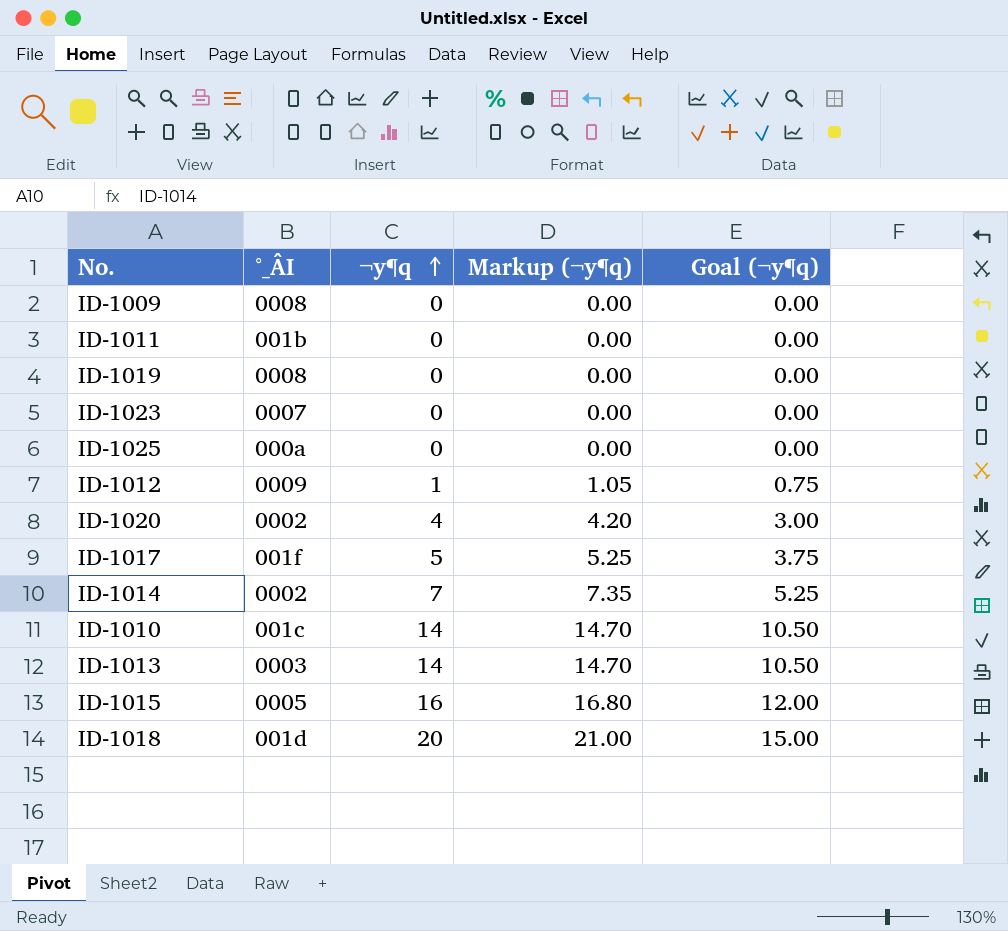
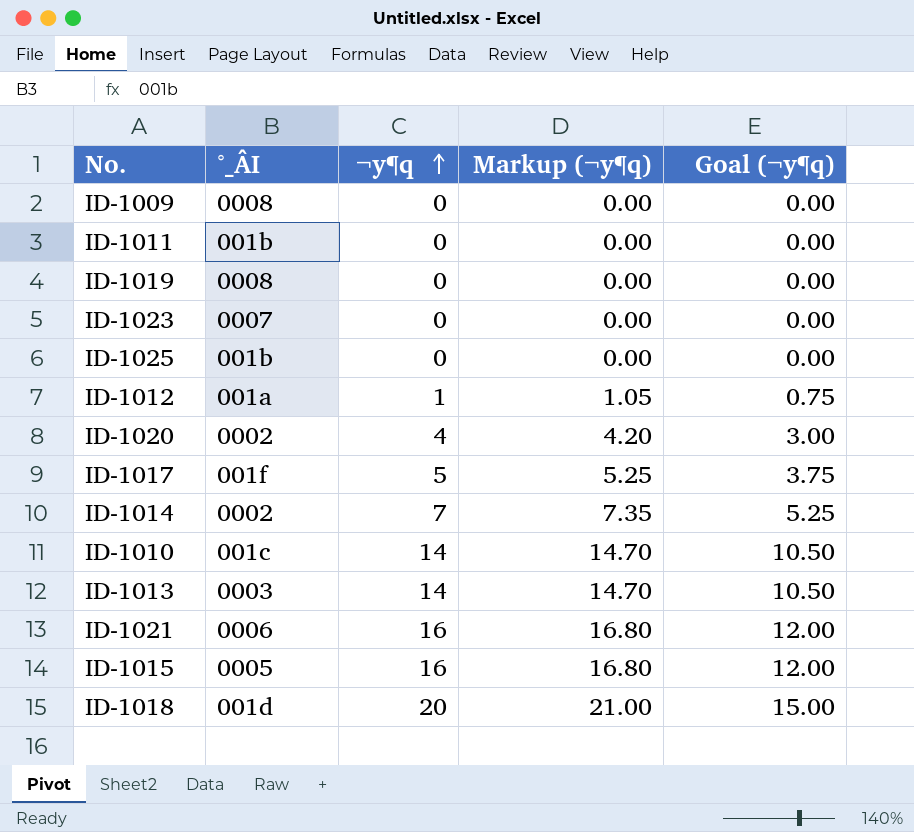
ID-1025 | °_ÂI: 000a -> 001b
ID-1012 | °_ÂI: 0009 -> 001a
row ID-1021: none -> 0006 | 16 | 16.80 | 12.00

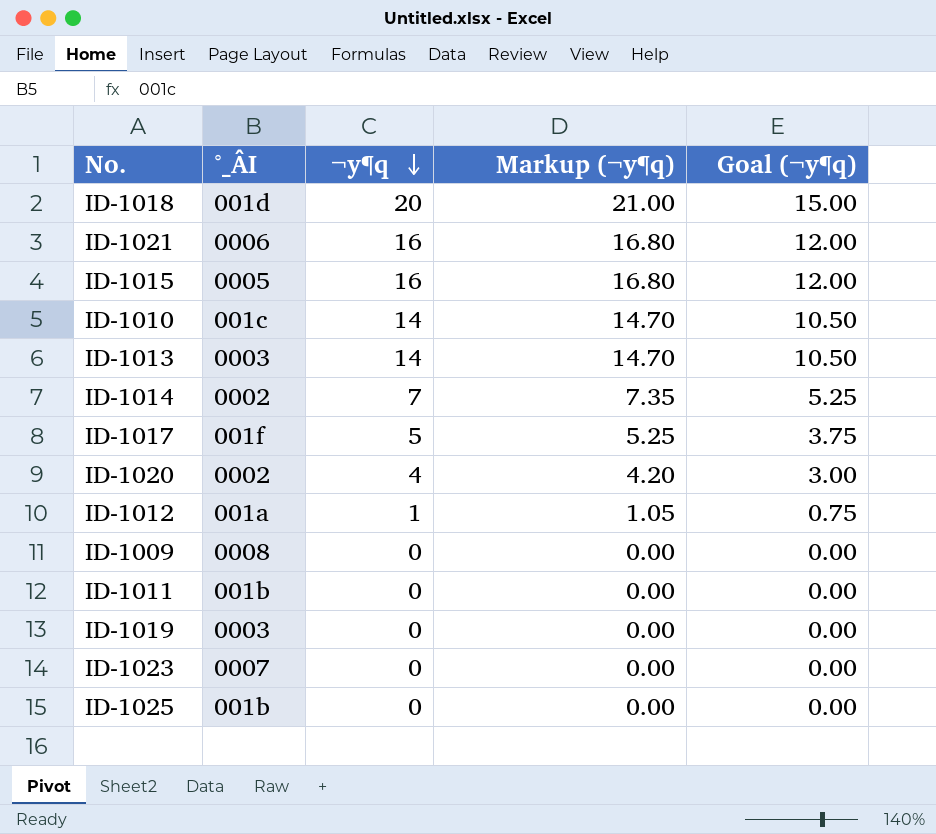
row order: ¬y¶q ascending -> ¬y¶q descending
ID-1019 | °_ÂI: 0008 -> 0003

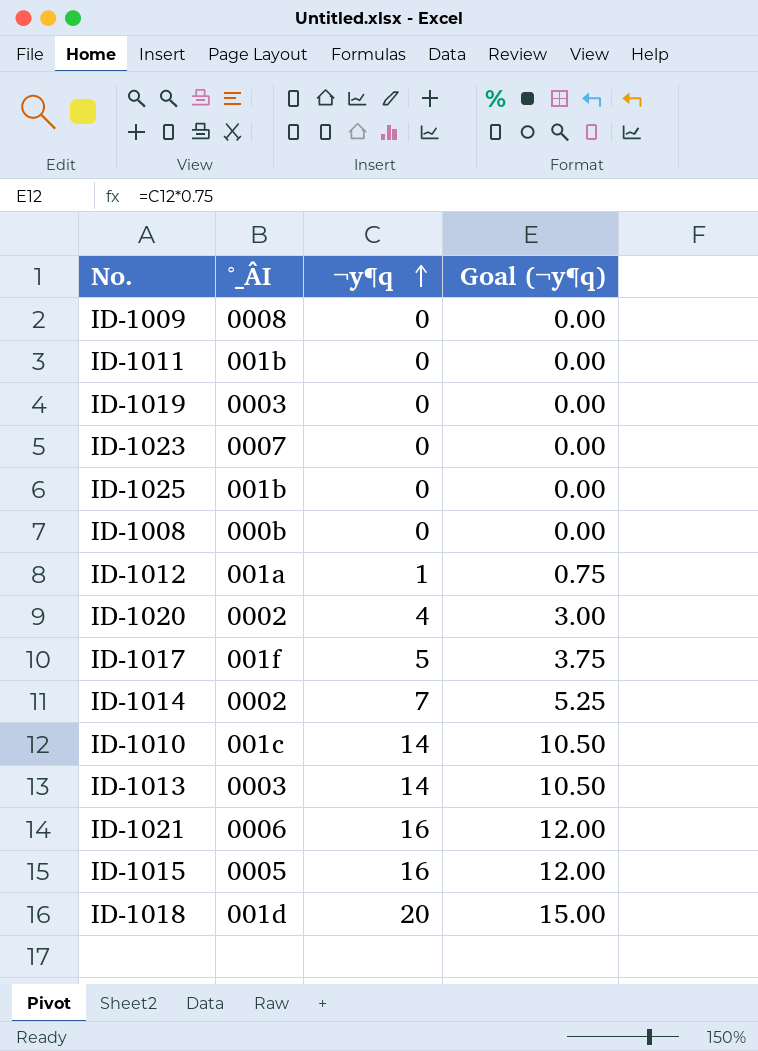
row order: ¬y¶q descending -> ¬y¶q ascending
column Markup (¬y¶q) | formula: [¬y¶q] * 1.05 -> none
row ID-1008: none -> 000b | 0 | 0.00

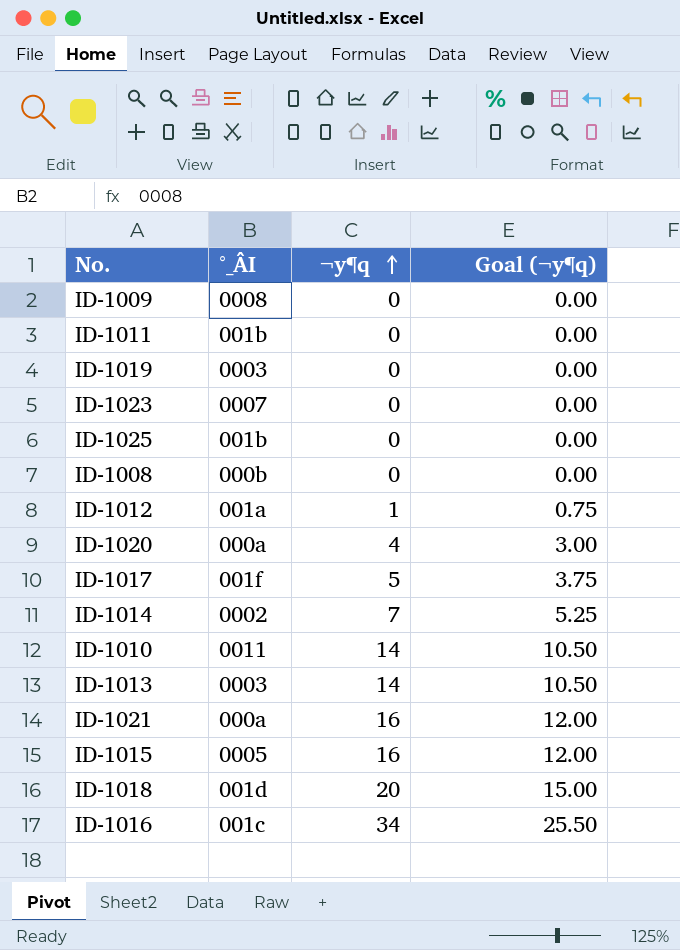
ID-1020 | °_ÂI: 0002 -> 000a
ID-1010 | °_ÂI: 001c -> 0011
ID-1021 | °_ÂI: 0006 -> 000a
row ID-1016: none -> 001c | 34 | 25.50

